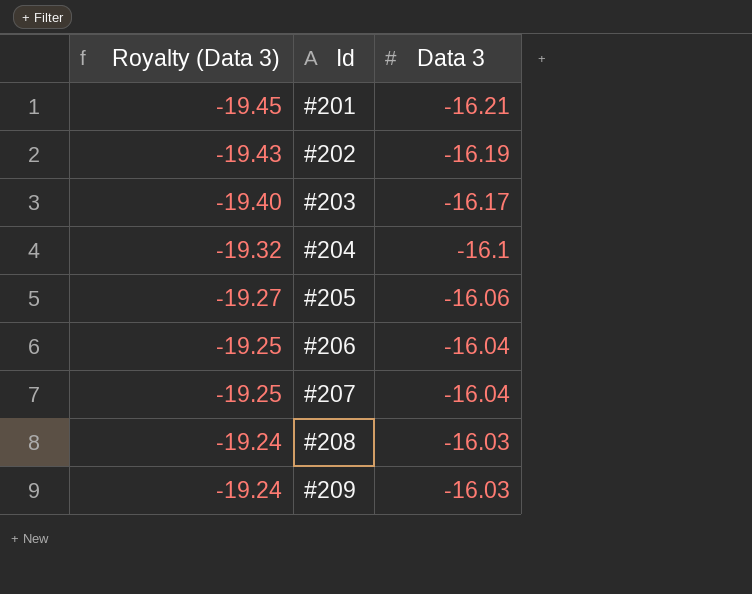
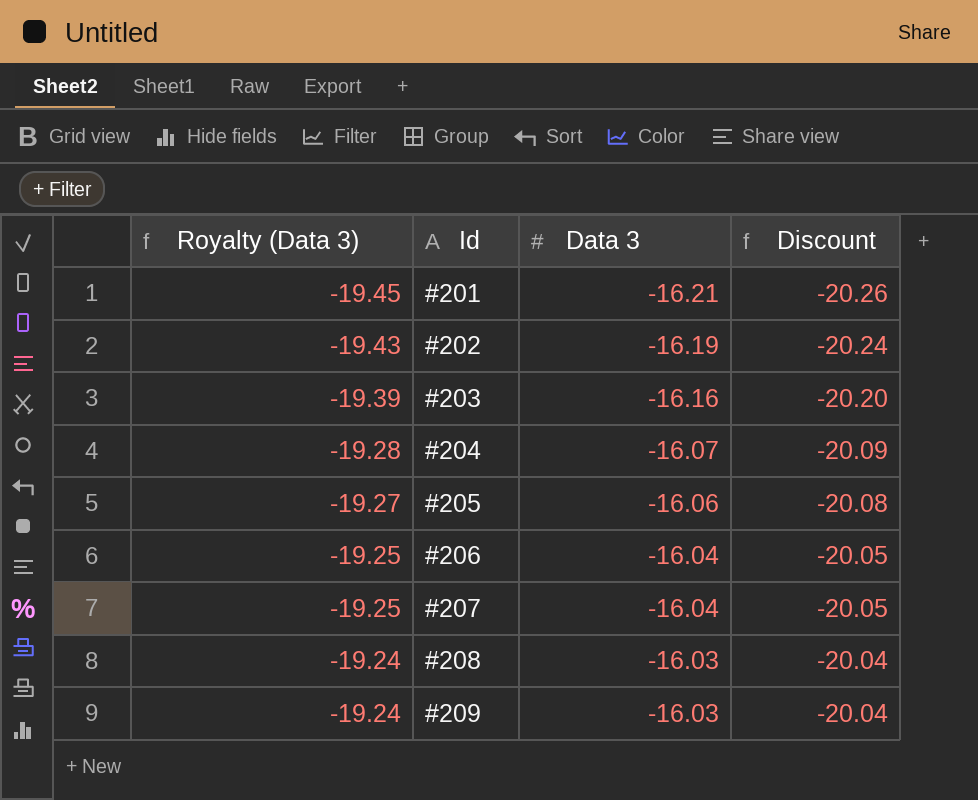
column Discount | formula: none -> [Data 3] * 1.25
#203 | Royalty (Data 3): -19.40 -> -19.39
#203 | Data 3: -16.17 -> -16.16
#204 | Royalty (Data 3): -19.32 -> -19.28
#204 | Data 3: -16.1 -> -16.07

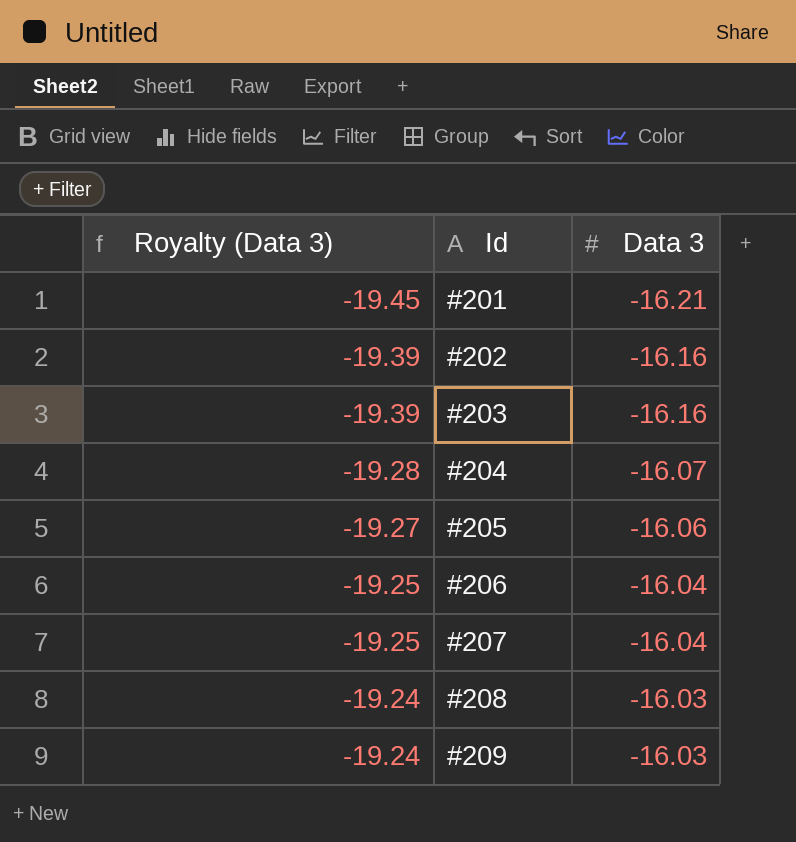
column Discount | formula: [Data 3] * 1.25 -> none
#202 | Royalty (Data 3): -19.43 -> -19.39
#202 | Data 3: -16.19 -> -16.16

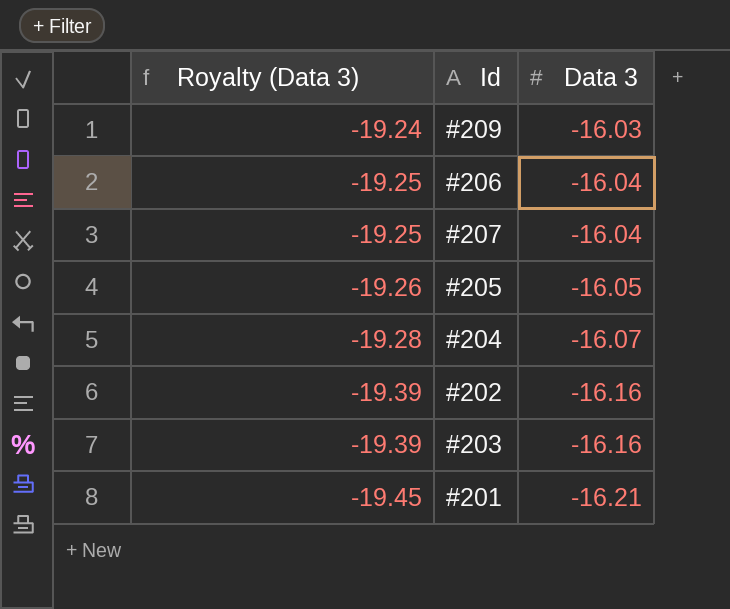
row order: Royalty (Data 3) ascending -> Royalty (Data 3) descending
row #208: -19.24 | -16.03 -> none
#205 | Royalty (Data 3): -19.27 -> -19.26
#205 | Data 3: -16.06 -> -16.05

